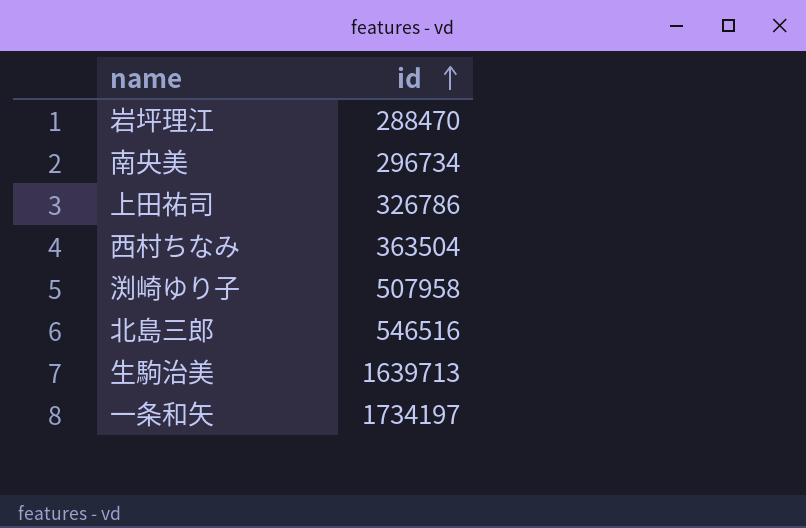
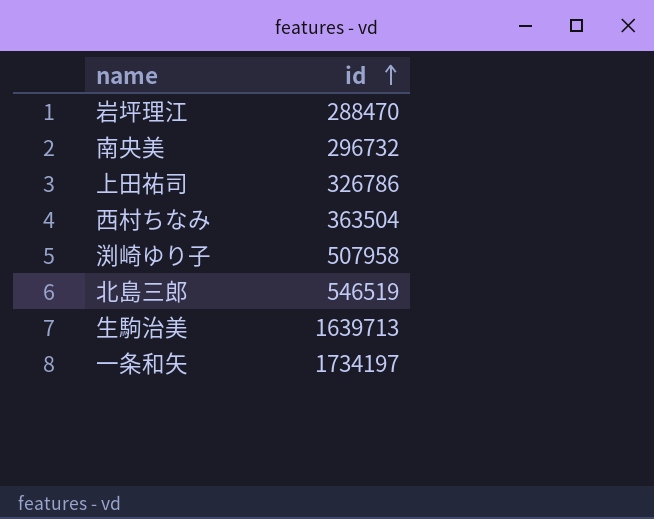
南央美 | id: 296734 -> 296732
北島三郎 | id: 546516 -> 546519

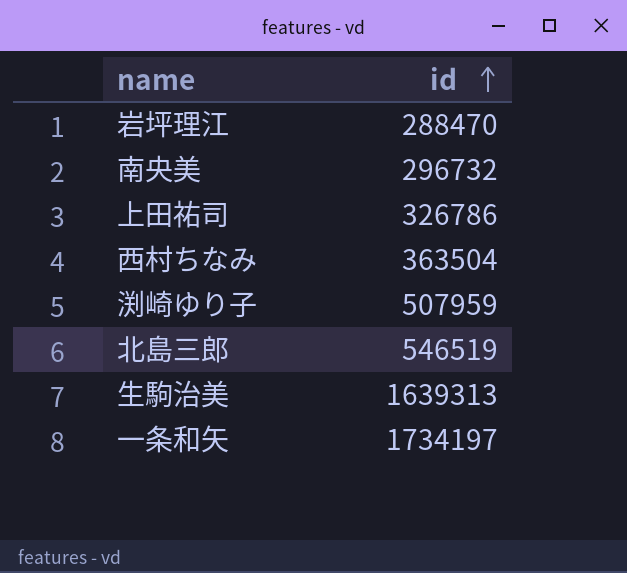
渕崎ゆり子 | id: 507958 -> 507959
生駒治美 | id: 1639713 -> 1639313

